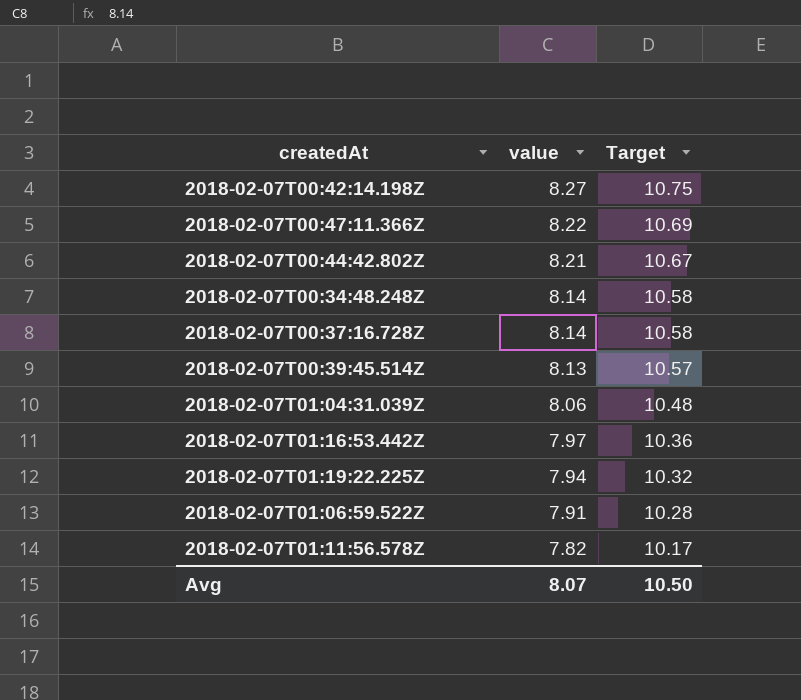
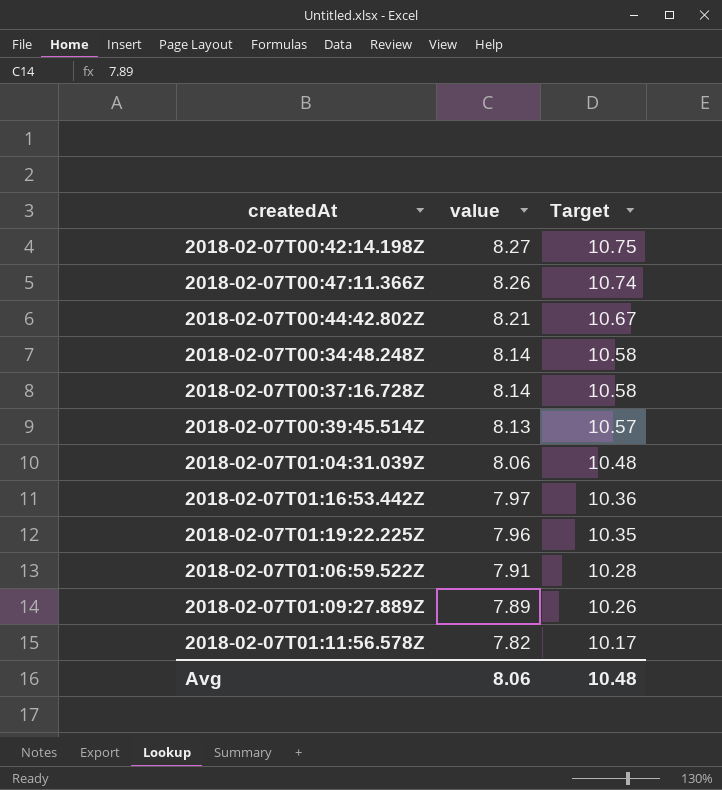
2018-02-07T00:47:11.366Z | value: 8.22 -> 8.26
2018-02-07T00:47:11.366Z | Target: 10.69 -> 10.74
2018-02-07T01:19:22.225Z | value: 7.94 -> 7.96
2018-02-07T01:19:22.225Z | Target: 10.32 -> 10.35
row 2018-02-07T01:09:27.889Z: none -> 7.89 | 10.26
Avg | value: 8.07 -> 8.06
Avg | Target: 10.50 -> 10.48

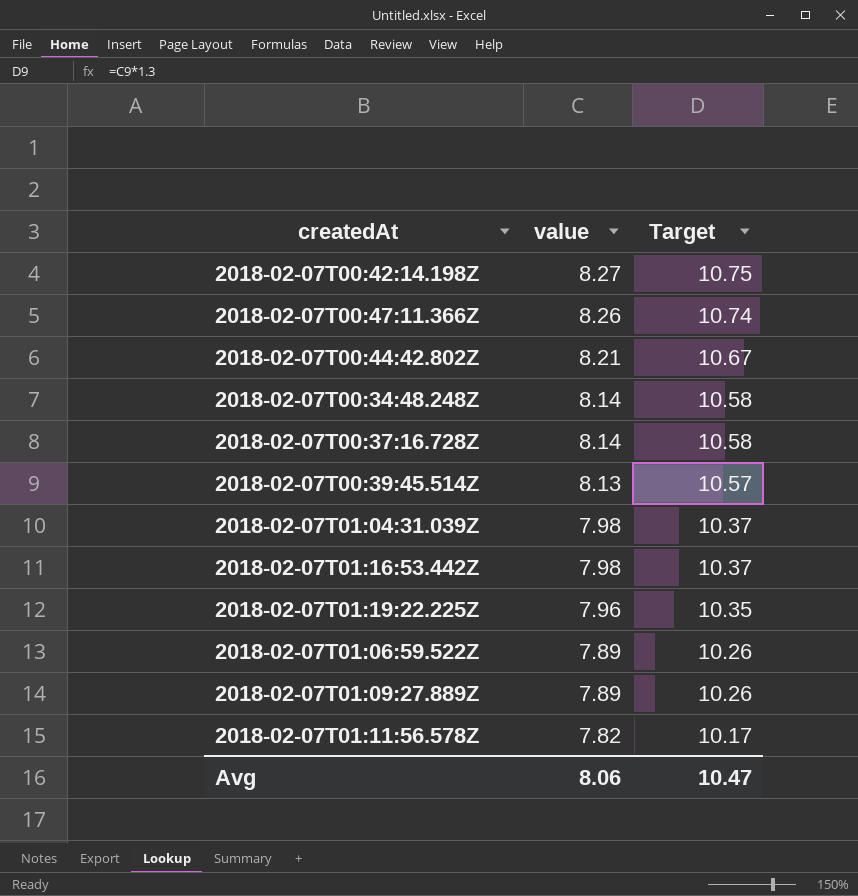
2018-02-07T01:04:31.039Z | value: 8.06 -> 7.98
2018-02-07T01:04:31.039Z | Target: 10.48 -> 10.37
2018-02-07T01:16:53.442Z | value: 7.97 -> 7.98
2018-02-07T01:16:53.442Z | Target: 10.36 -> 10.37
2018-02-07T01:06:59.522Z | value: 7.91 -> 7.89
2018-02-07T01:06:59.522Z | Target: 10.28 -> 10.26
Avg | Target: 10.48 -> 10.47

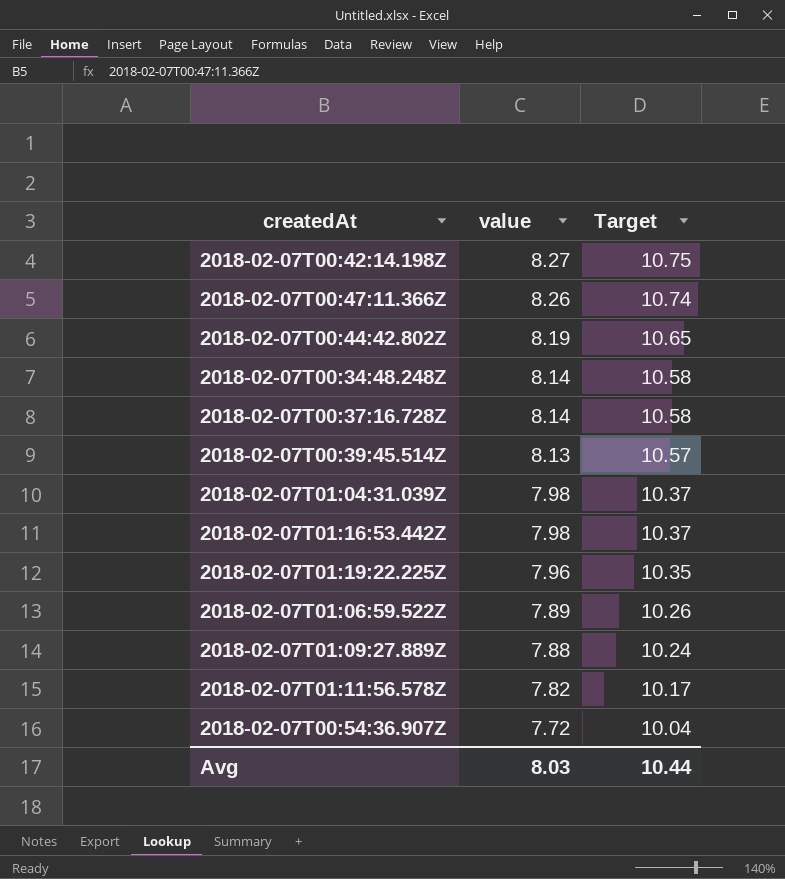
2018-02-07T00:44:42.802Z | value: 8.21 -> 8.19
2018-02-07T00:44:42.802Z | Target: 10.67 -> 10.65
2018-02-07T01:09:27.889Z | value: 7.89 -> 7.88
2018-02-07T01:09:27.889Z | Target: 10.26 -> 10.24
row 2018-02-07T00:54:36.907Z: none -> 7.72 | 10.04
Avg | value: 8.06 -> 8.03
Avg | Target: 10.47 -> 10.44

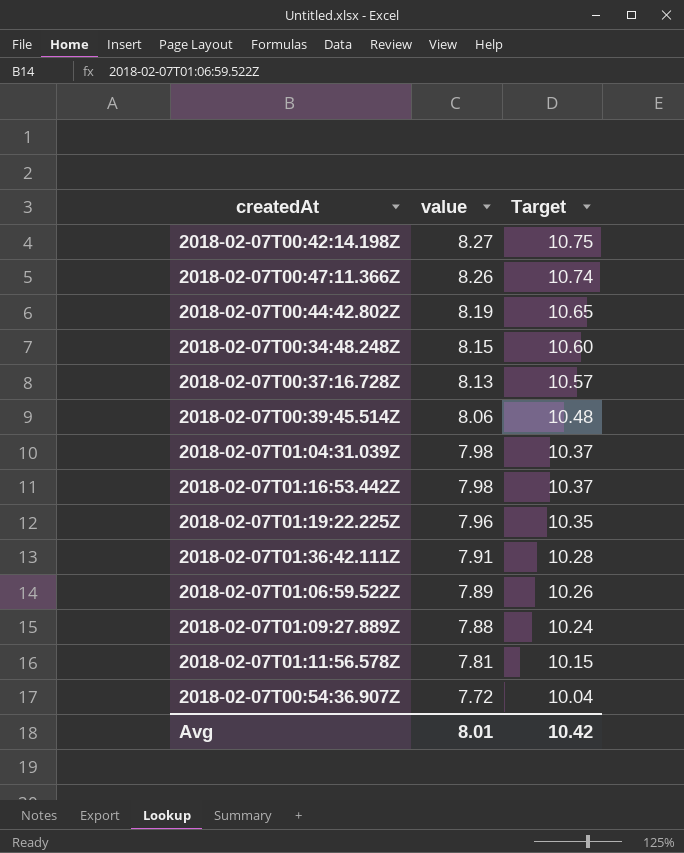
2018-02-07T00:34:48.248Z | value: 8.14 -> 8.15
2018-02-07T00:34:48.248Z | Target: 10.58 -> 10.60
2018-02-07T00:37:16.728Z | value: 8.14 -> 8.13
2018-02-07T00:37:16.728Z | Target: 10.58 -> 10.57
2018-02-07T00:39:45.514Z | value: 8.13 -> 8.06
2018-02-07T00:39:45.514Z | Target: 10.57 -> 10.48
row 2018-02-07T01:36:42.111Z: none -> 7.91 | 10.28
2018-02-07T01:11:56.578Z | value: 7.82 -> 7.81
2018-02-07T01:11:56.578Z | Target: 10.17 -> 10.15
Avg | value: 8.03 -> 8.01
Avg | Target: 10.44 -> 10.42

